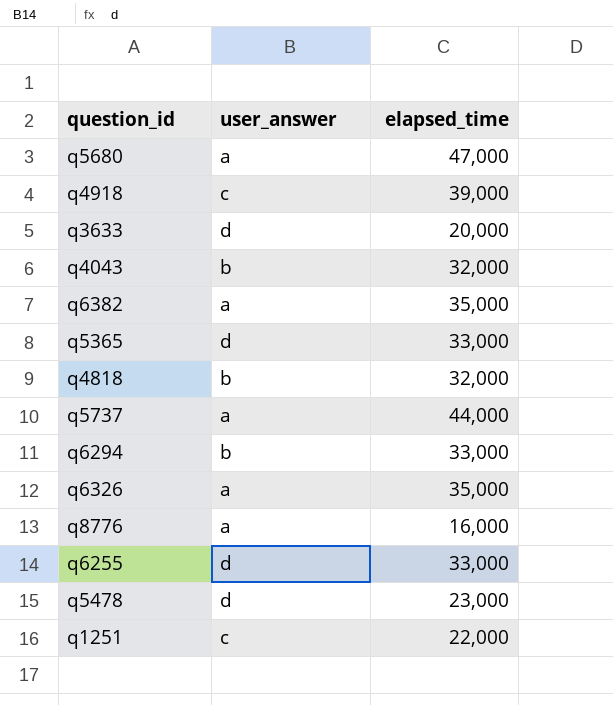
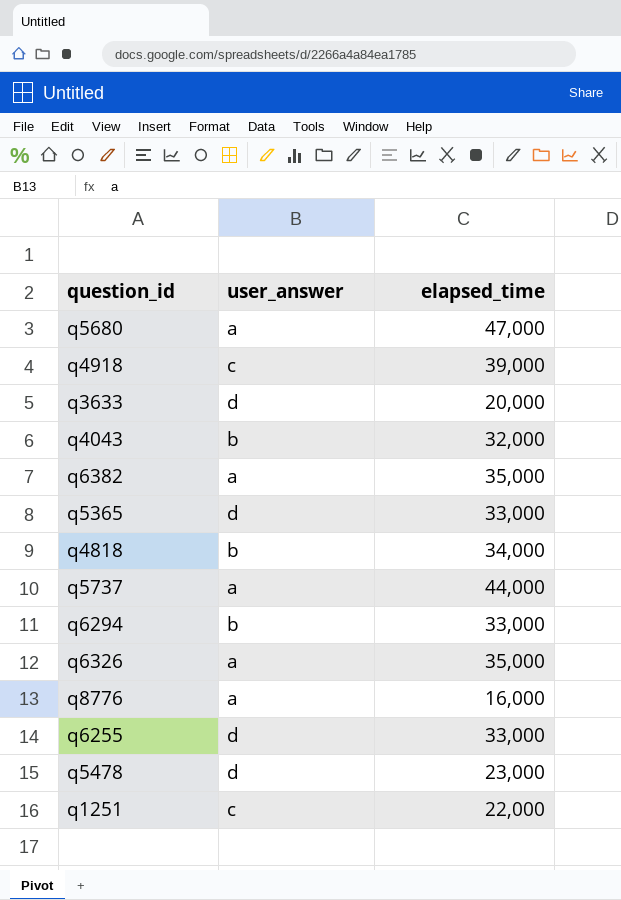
q4818 | elapsed_time: 32,000 -> 34,000

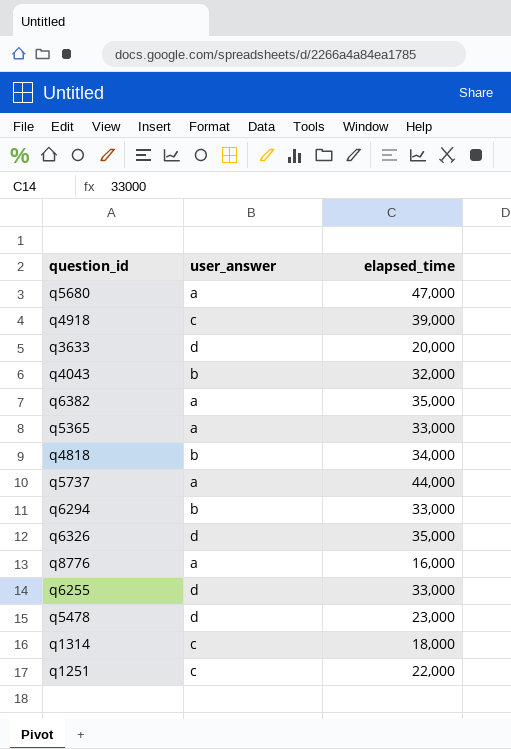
q5365 | user_answer: d -> a
q6326 | user_answer: a -> d
row q1314: none -> c | 18,000

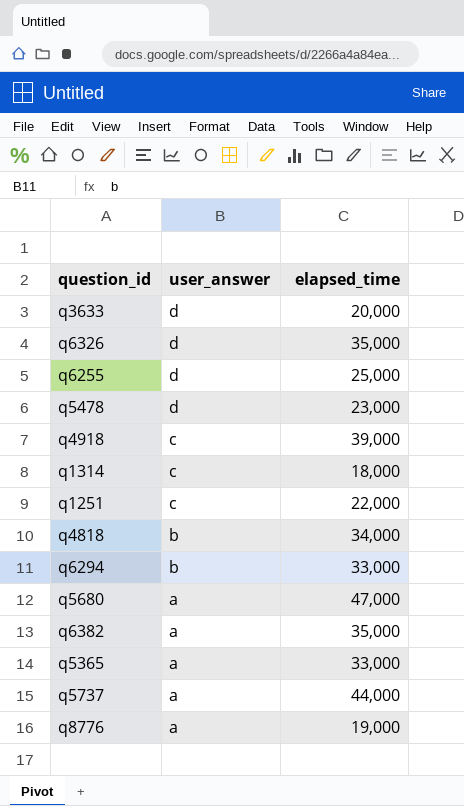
row order: none -> user_answer descending
row q4043: b | 32,000 -> none
q6255 | elapsed_time: 33,000 -> 25,000
q8776 | elapsed_time: 16,000 -> 19,000

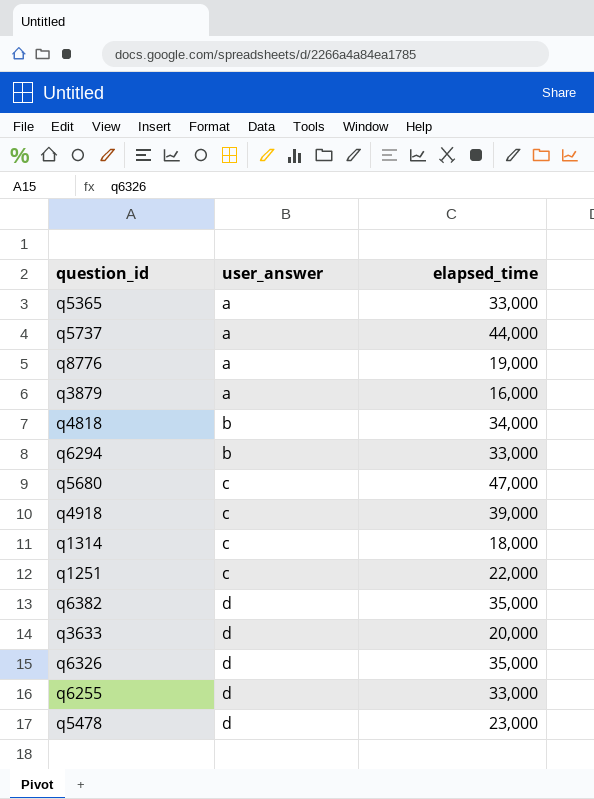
row order: user_answer descending -> user_answer ascending
row q3879: none -> a | 16,000
q5680 | user_answer: a -> c
q6382 | user_answer: a -> d
q6255 | elapsed_time: 25,000 -> 33,000

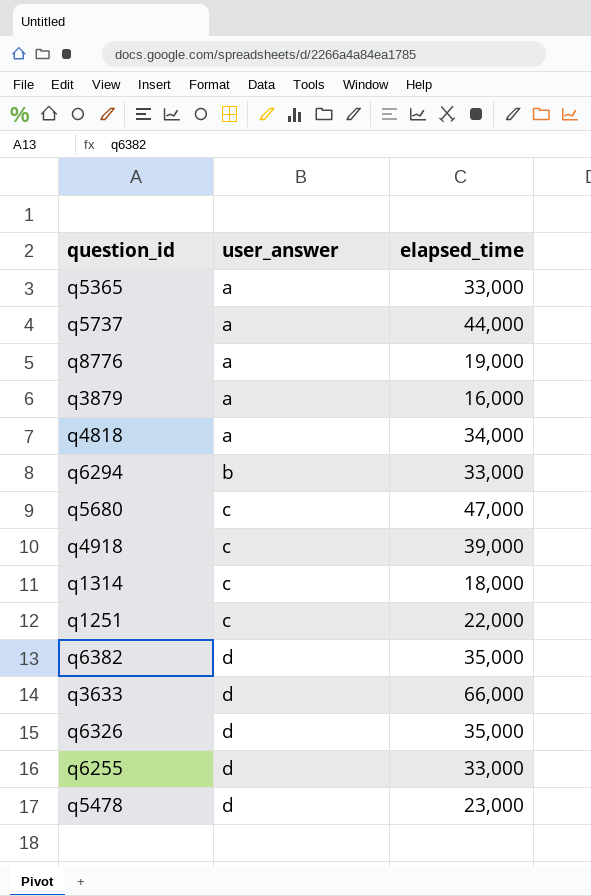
q4818 | user_answer: b -> a
q3633 | elapsed_time: 20,000 -> 66,000

